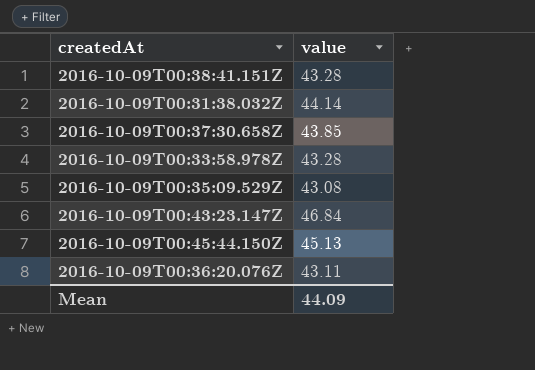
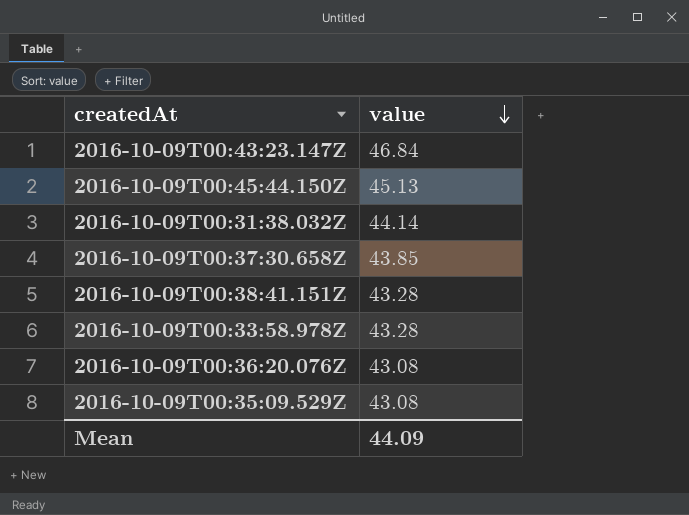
row order: none -> value descending
2016-10-09T00:36:20.076Z | value: 43.11 -> 43.08

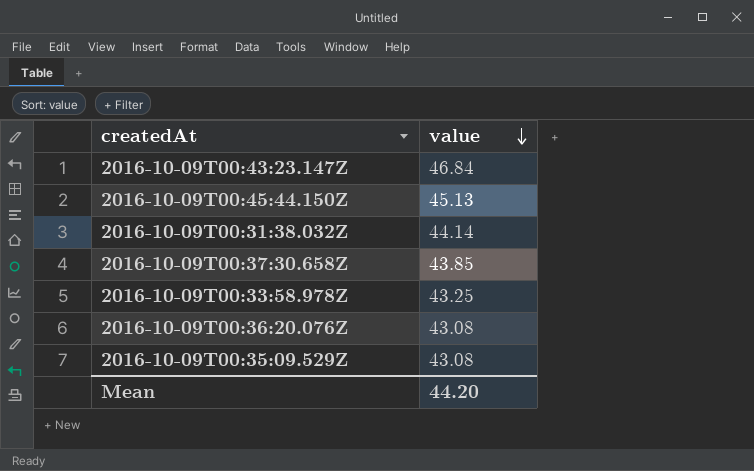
row 2016-10-09T00:38:41.151Z: 43.28 -> none
2016-10-09T00:33:58.978Z | value: 43.28 -> 43.25
Mean | value: 44.09 -> 44.20

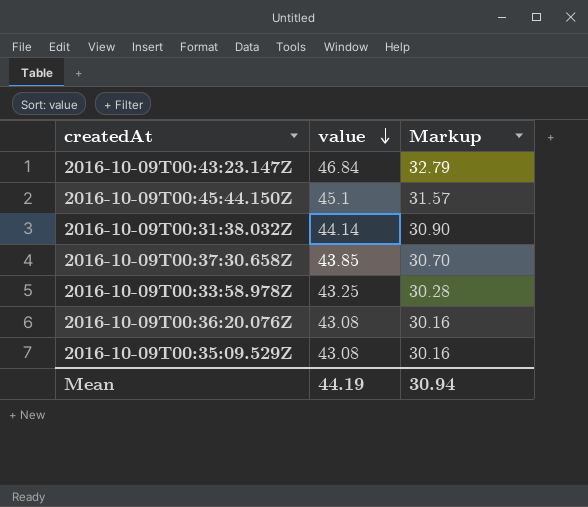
column Markup | formula: none -> [value] * 0.7
2016-10-09T00:45:44.150Z | value: 45.13 -> 45.1
Mean | value: 44.20 -> 44.19

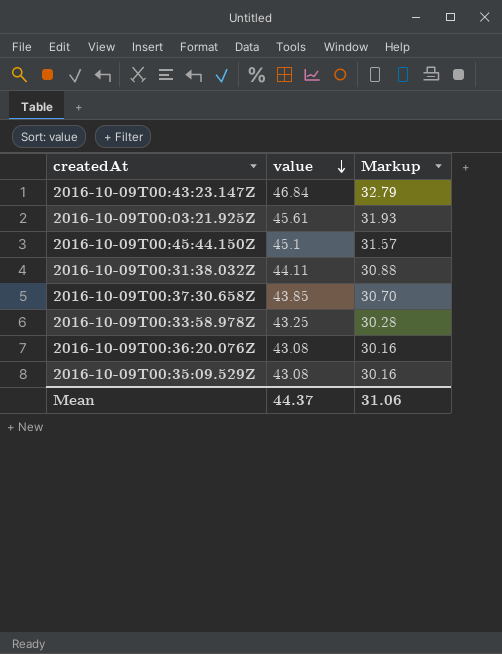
row 2016-10-09T00:03:21.925Z: none -> 45.61 | 31.93
2016-10-09T00:31:38.032Z | value: 44.14 -> 44.11
2016-10-09T00:31:38.032Z | Markup: 30.90 -> 30.88
Mean | value: 44.19 -> 44.37
Mean | Markup: 30.94 -> 31.06

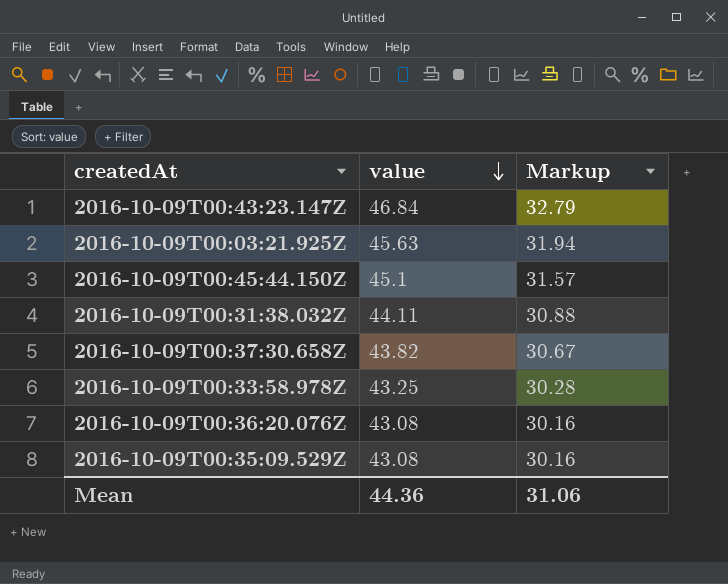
2016-10-09T00:03:21.925Z | value: 45.61 -> 45.63
2016-10-09T00:03:21.925Z | Markup: 31.93 -> 31.94
2016-10-09T00:37:30.658Z | value: 43.85 -> 43.82
2016-10-09T00:37:30.658Z | Markup: 30.70 -> 30.67
Mean | value: 44.37 -> 44.36

